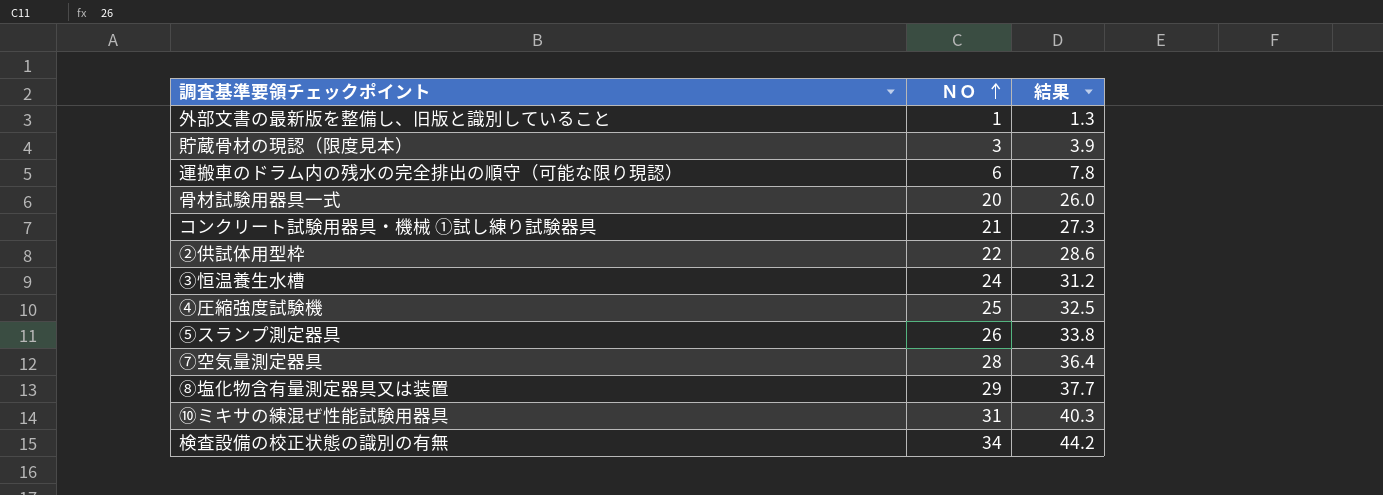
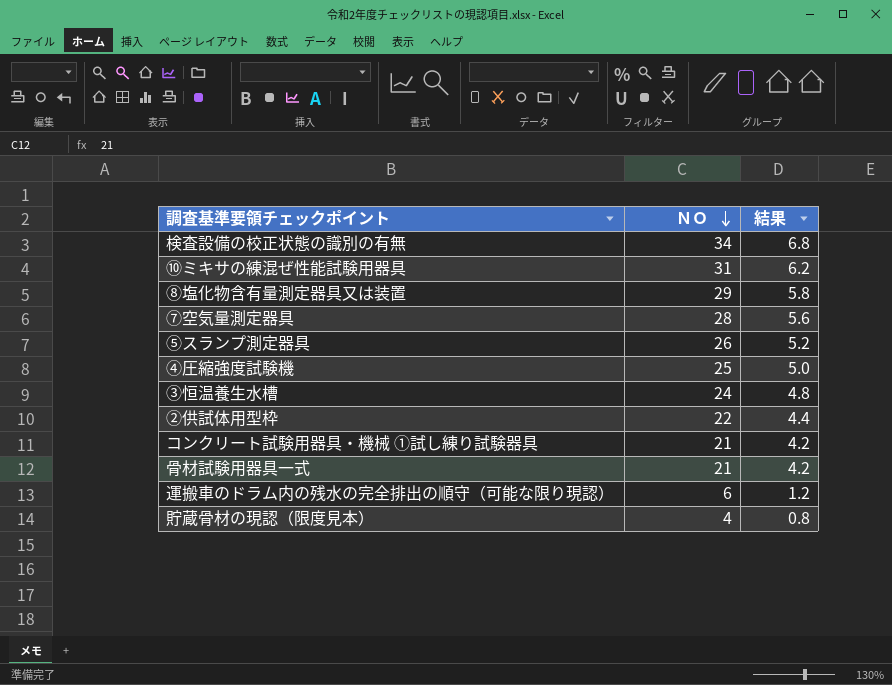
row order: ＮＯ ascending -> ＮＯ descending
column 結果 | formula: [ＮＯ] * 1.3 -> [ＮＯ] * 0.2
row 外部文書の最新版を整備し、旧版と識別していること: 1 | 1.3 -> none
骨材試験用器具一式 | ＮＯ: 20 -> 21
貯蔵骨材の現認（限度見本） | ＮＯ: 3 -> 4

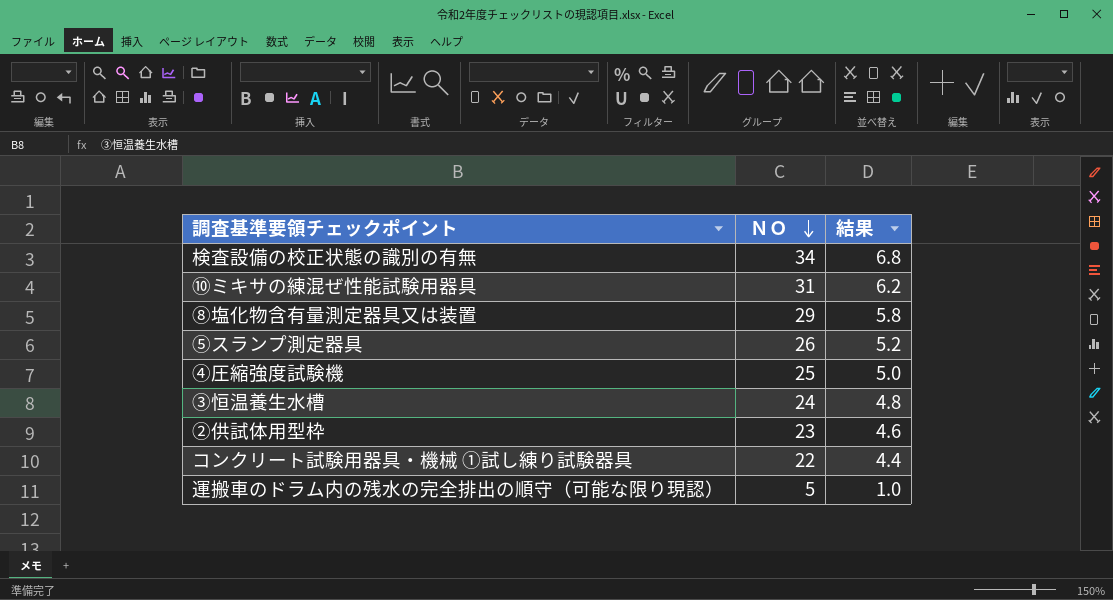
row ⑦空気量測定器具: 28 | 5.6 -> none
row 骨材試験用器具一式: 21 | 4.2 -> none
row 貯蔵骨材の現認（限度見本）: 4 | 0.8 -> none
②供試体用型枠 | ＮＯ: 22 -> 23
②供試体用型枠 | 結果: 4.4 -> 4.6
コンクリート試験用器具・機械 ①試し練り試験器具 | ＮＯ: 21 -> 22
コンクリート試験用器具・機械 ①試し練り試験器具 | 結果: 4.2 -> 4.4
運搬車のドラム内の残水の完全排出の順守（可能な限り現認） | ＮＯ: 6 -> 5
運搬車のドラム内の残水の完全排出の順守（可能な限り現認） | 結果: 1.2 -> 1.0

